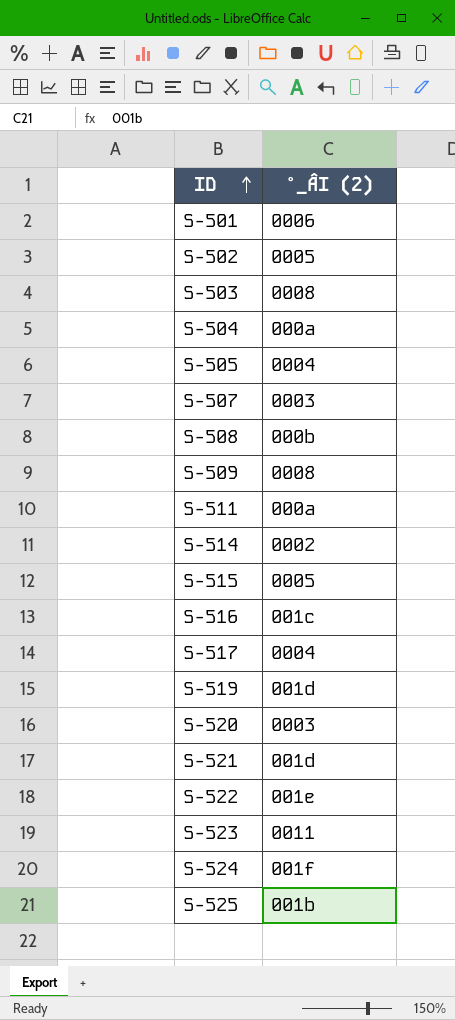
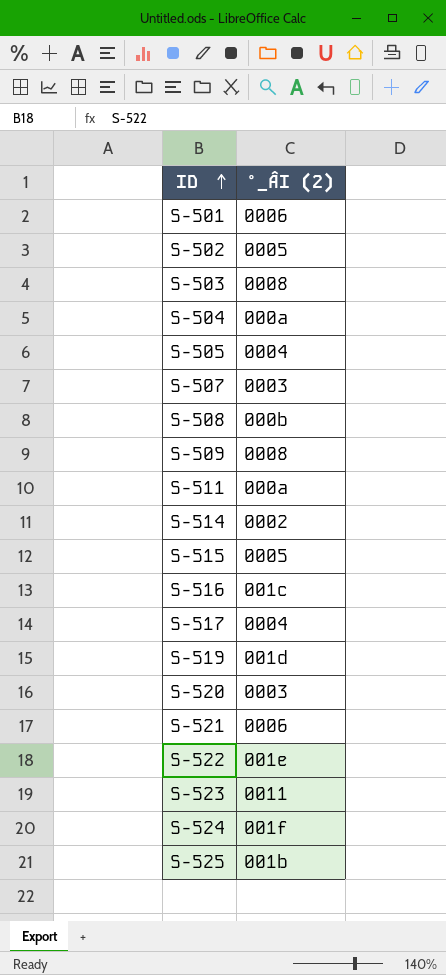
S-521 | °_ÂI (2): 001d -> 0006

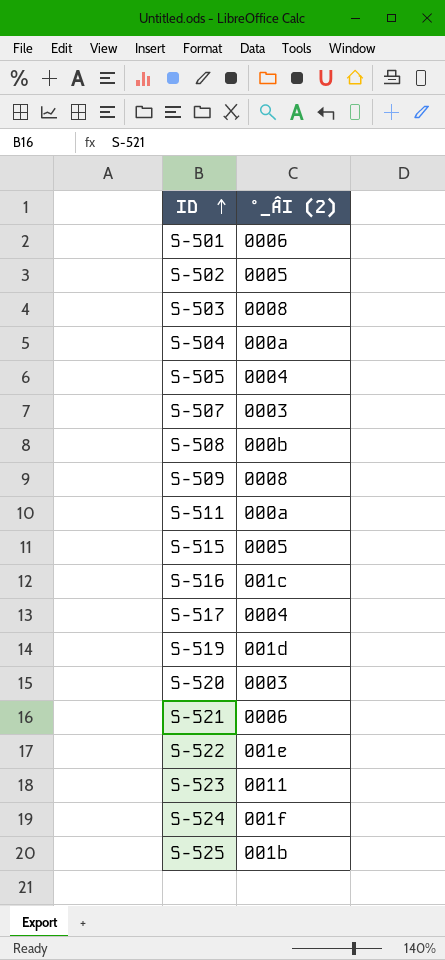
row S-514: 0002 -> none

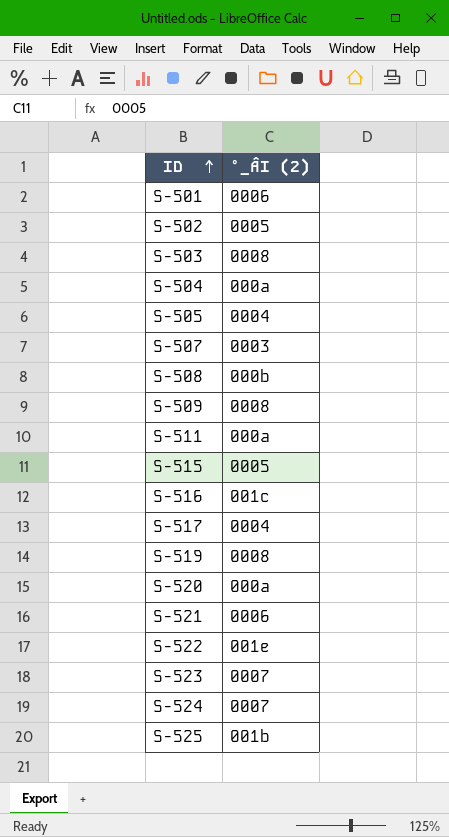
S-519 | °_ÂI (2): 001d -> 0008
S-520 | °_ÂI (2): 0003 -> 000a
S-523 | °_ÂI (2): 0011 -> 0007
S-524 | °_ÂI (2): 001f -> 0007

